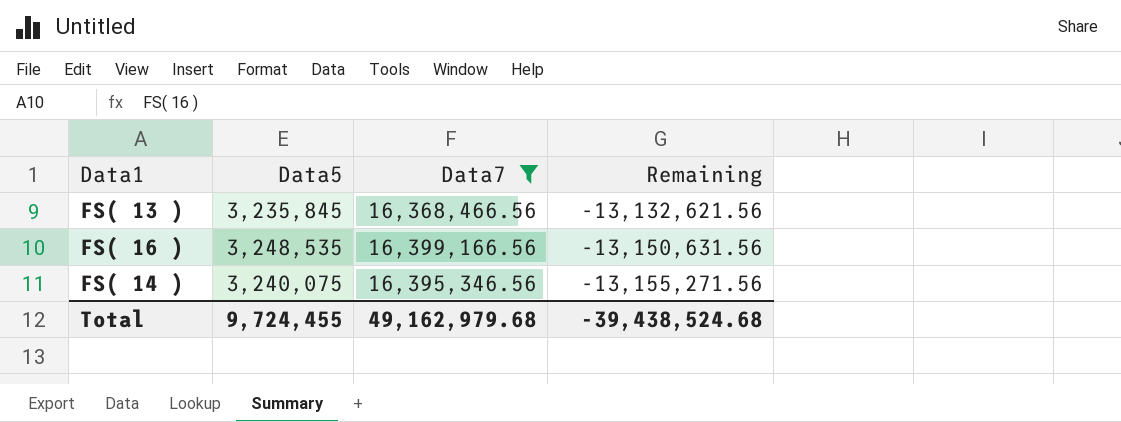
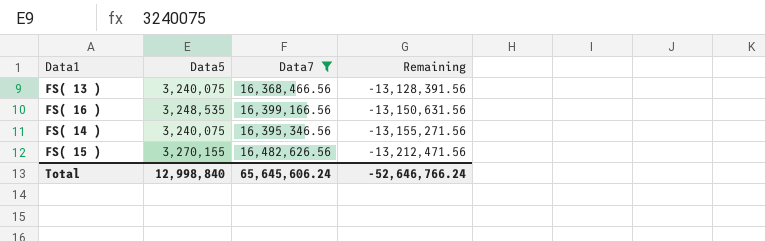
FS( 13 ) | Data5: 3,235,845 -> 3,240,075
FS( 13 ) | Remaining: -13,132,621.56 -> -13,128,391.56
row FS( 15 ): none -> 3,270,155 | 16,482,626.56 | -13,212,471.56
Total | Data5: 9,724,455 -> 12,998,840
Total | Data7: 49,162,979.68 -> 65,645,606.24
Total | Remaining: -39,438,524.68 -> -52,646,766.24

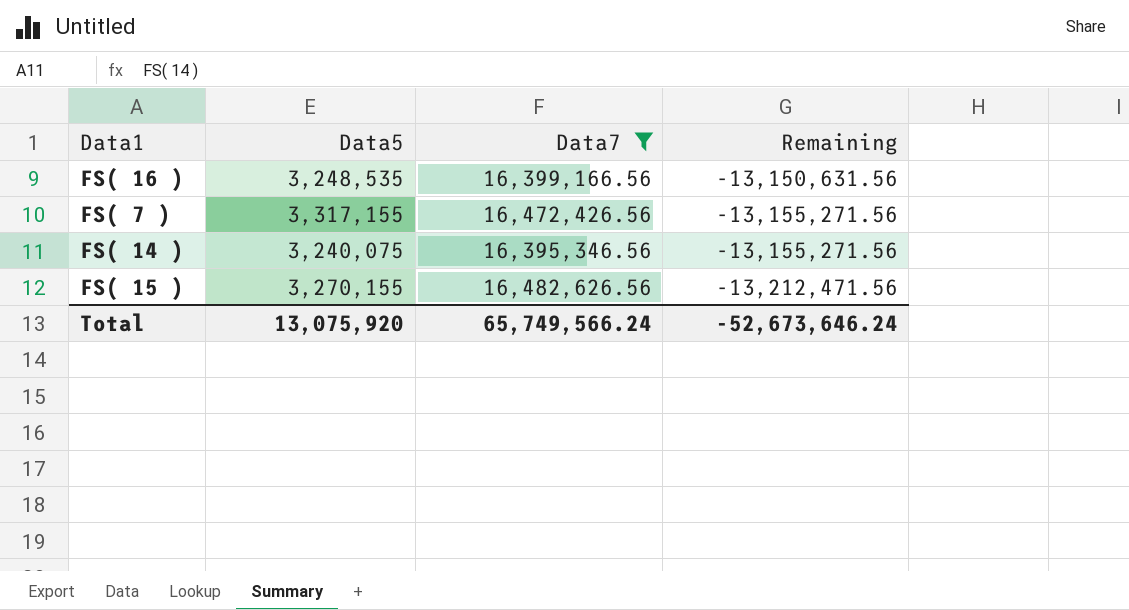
row FS( 13 ): 3,240,075 | 16,368,466.56 | -13,128,391.56 -> none
row FS( 7 ): none -> 3,317,155 | 16,472,426.56 | -13,155,271.56
Total | Data5: 12,998,840 -> 13,075,920
Total | Data7: 65,645,606.24 -> 65,749,566.24
Total | Remaining: -52,646,766.24 -> -52,673,646.24

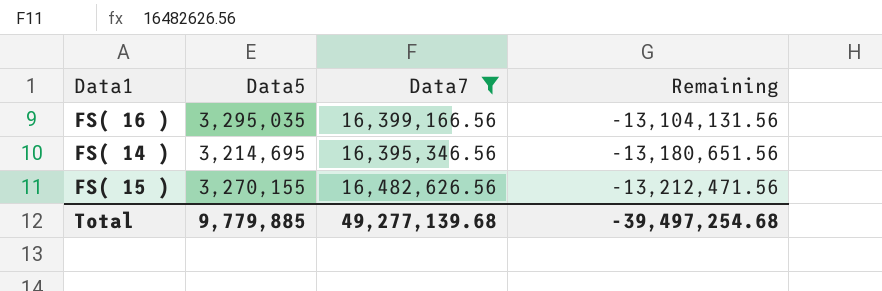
row FS( 7 ): 3,317,155 | 16,472,426.56 | -13,155,271.56 -> none
FS( 16 ) | Data5: 3,248,535 -> 3,295,035
FS( 16 ) | Remaining: -13,150,631.56 -> -13,104,131.56
FS( 14 ) | Data5: 3,240,075 -> 3,214,695
FS( 14 ) | Remaining: -13,155,271.56 -> -13,180,651.56
Total | Data5: 13,075,920 -> 9,779,885
Total | Data7: 65,749,566.24 -> 49,277,139.68
Total | Remaining: -52,673,646.24 -> -39,497,254.68

